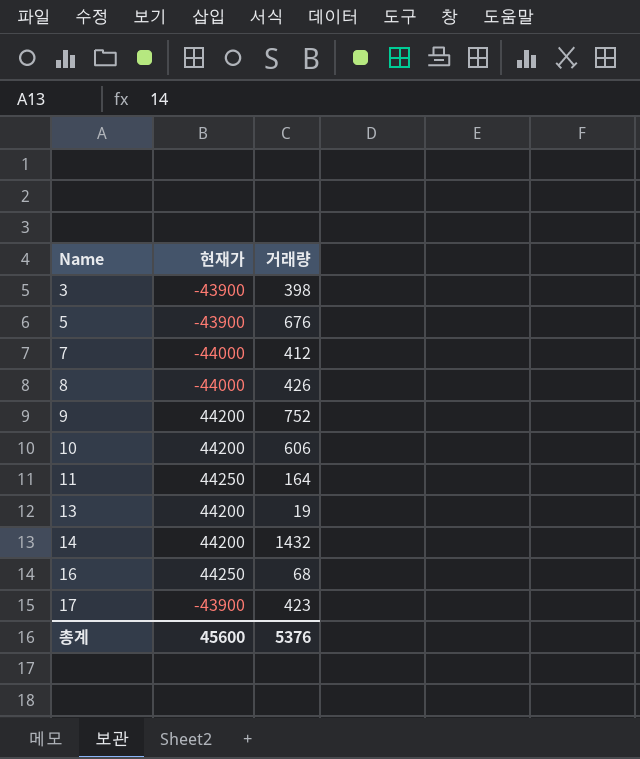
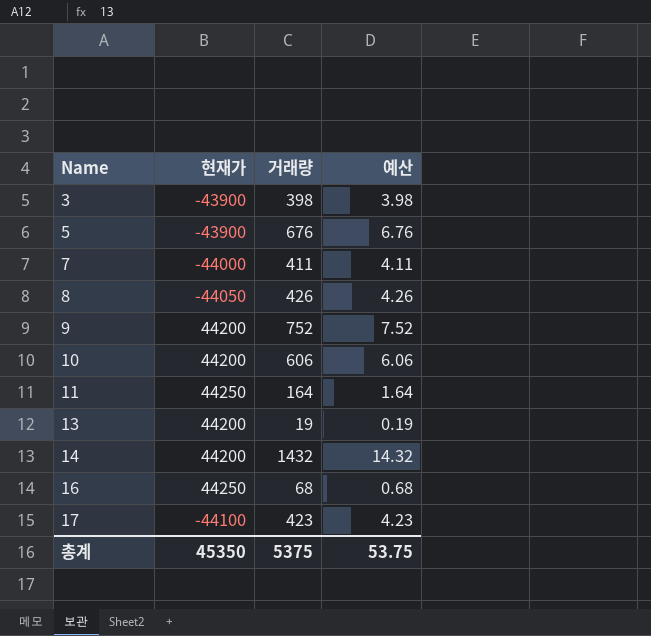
column 예산 | formula: none -> [거래량] * 0.01
7 | 거래량: 412 -> 411
8 | 현재가: -44000 -> -44050
17 | 현재가: -43900 -> -44100
총계 | 현재가: 45600 -> 45350
총계 | 거래량: 5376 -> 5375

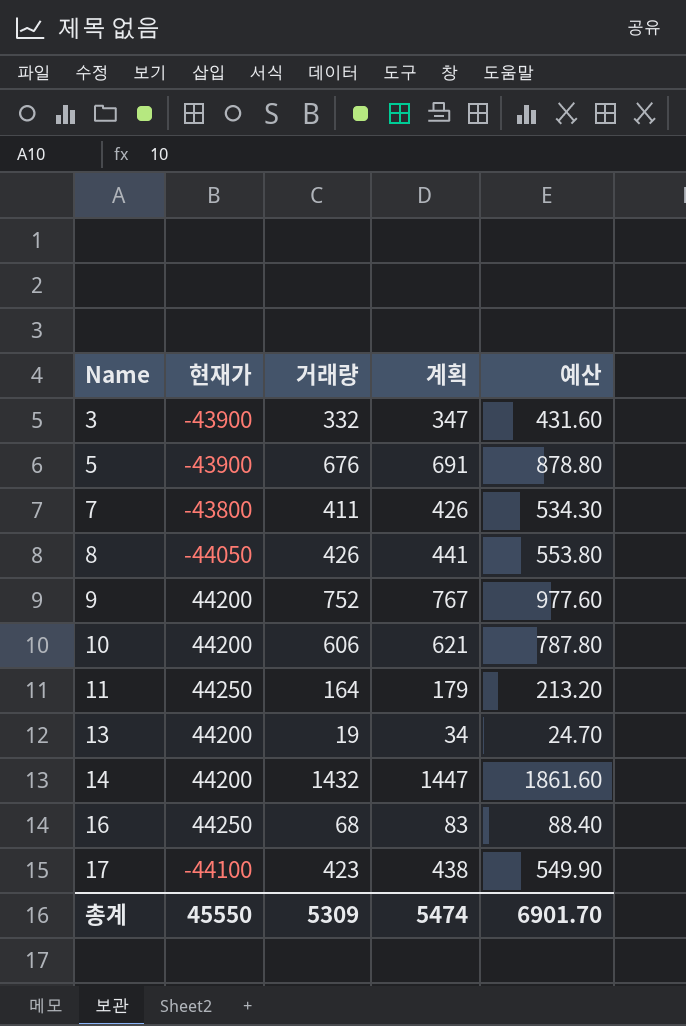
column 계획 | formula: none -> [거래량] + 15
column 예산 | formula: [거래량] * 0.01 -> [거래량] * 1.3
3 | 거래량: 398 -> 332
7 | 현재가: -44000 -> -43800
총계 | 현재가: 45350 -> 45550
총계 | 거래량: 5375 -> 5309
총계 | 예산: 53.75 -> 6901.70

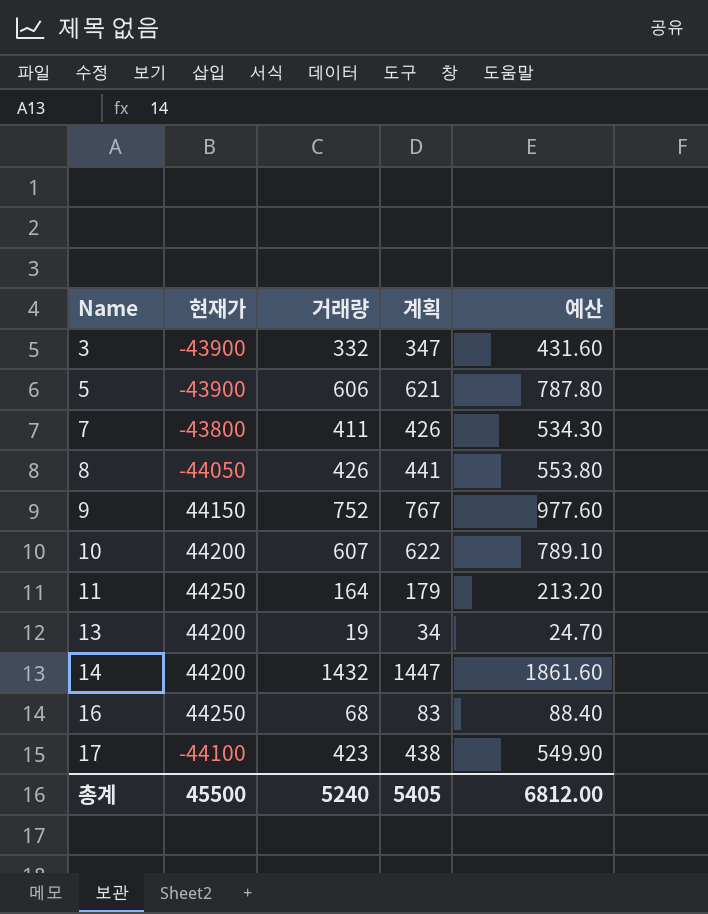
5 | 거래량: 676 -> 606
5 | 계획: 691 -> 621
5 | 예산: 878.80 -> 787.80
9 | 현재가: 44200 -> 44150
10 | 거래량: 606 -> 607
10 | 계획: 621 -> 622
10 | 예산: 787.80 -> 789.10
총계 | 현재가: 45550 -> 45500
총계 | 거래량: 5309 -> 5240
총계 | 계획: 5474 -> 5405
총계 | 예산: 6901.70 -> 6812.00

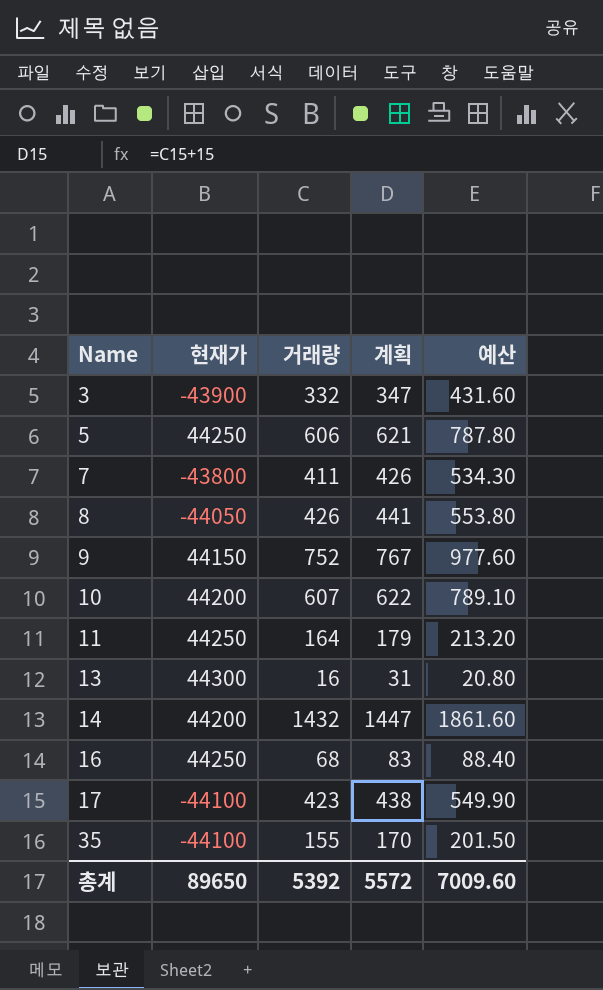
5 | 현재가: -43900 -> 44250
13 | 현재가: 44200 -> 44300
13 | 거래량: 19 -> 16
13 | 계획: 34 -> 31
13 | 예산: 24.70 -> 20.80
row 35: none -> -44100 | 155 | 170 | 201.50
총계 | 현재가: 45500 -> 89650
총계 | 거래량: 5240 -> 5392
총계 | 계획: 5405 -> 5572
총계 | 예산: 6812.00 -> 7009.60

